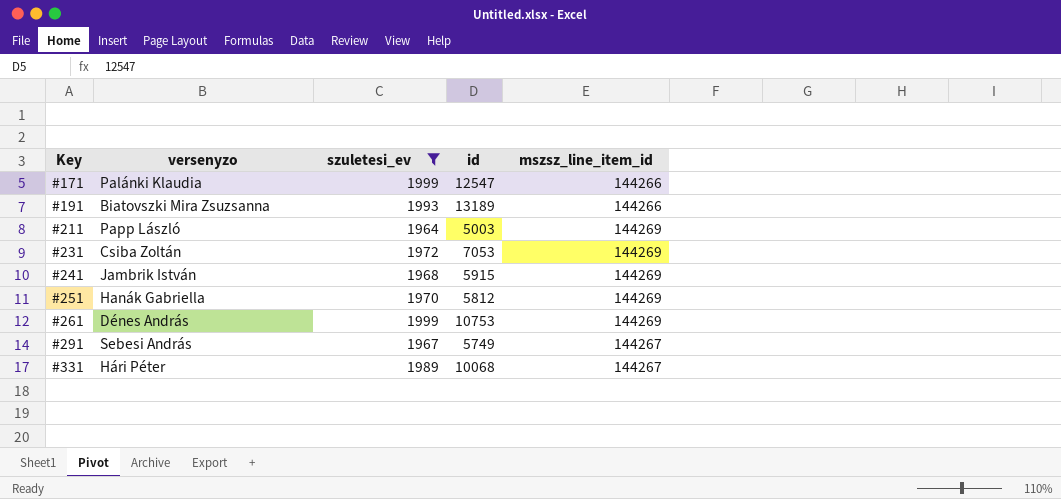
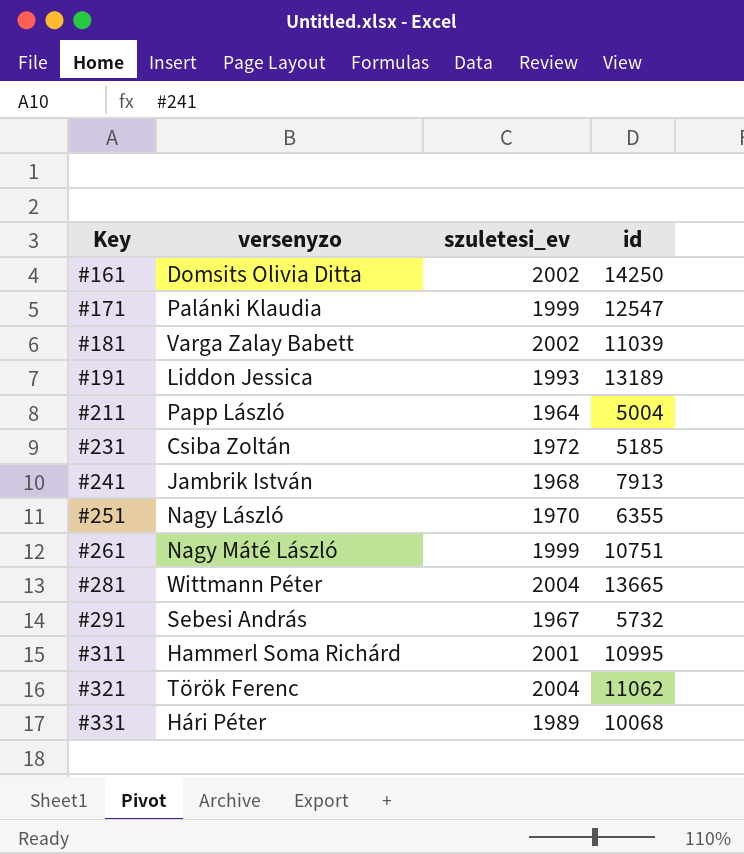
filter: szuletesi_ev <= 1999 -> none
column mszsz_line_item_id | position: 5 -> none
#191 | versenyzo: Biatovszki Mira Zsuzsanna -> Liddon Jessica
#211 | id: 5003 -> 5004
#231 | id: 7053 -> 5185
#241 | id: 5915 -> 7913
#251 | versenyzo: Hanák Gabriella -> Nagy László
#251 | id: 5812 -> 6355
#261 | versenyzo: Dénes András -> Nagy Máté László
#261 | id: 10753 -> 10751
#291 | id: 5749 -> 5732

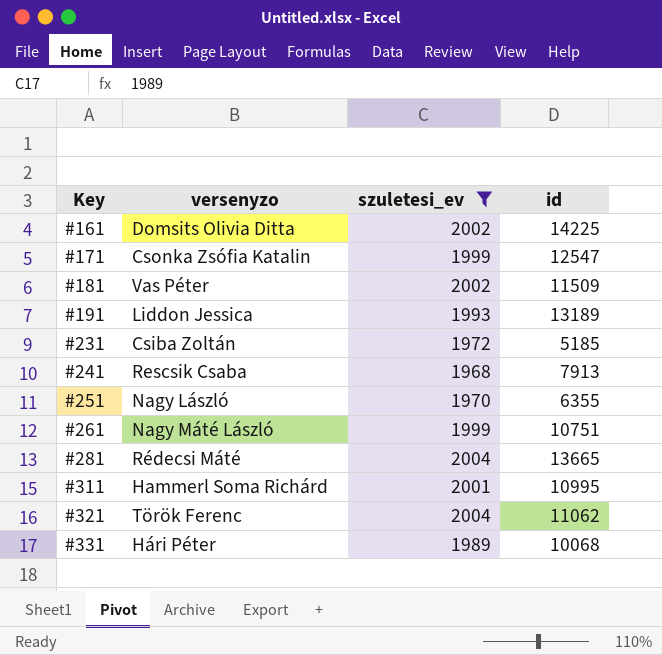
filter: none -> szuletesi_ev >= 1968
#161 | id: 14250 -> 14225
#171 | versenyzo: Palánki Klaudia -> Csonka Zsófia Katalin
#181 | versenyzo: Varga Zalay Babett -> Vas Péter
#181 | id: 11039 -> 11509
#241 | versenyzo: Jambrik István -> Rescsik Csaba
#281 | versenyzo: Wittmann Péter -> Rédecsi Máté

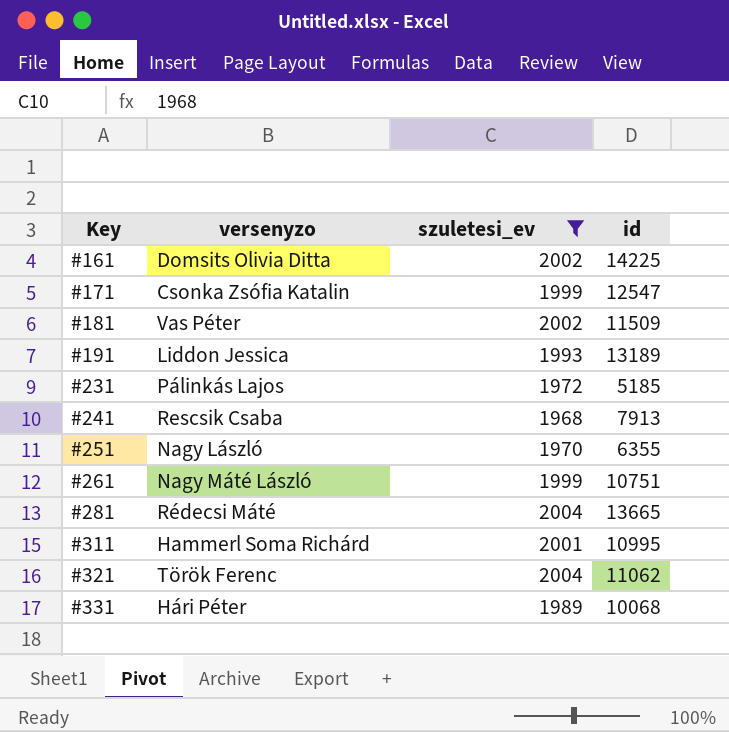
#231 | versenyzo: Csiba Zoltán -> Pálinkás Lajos

